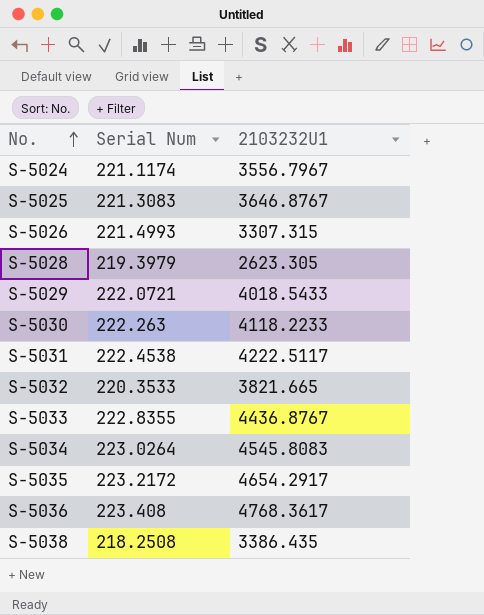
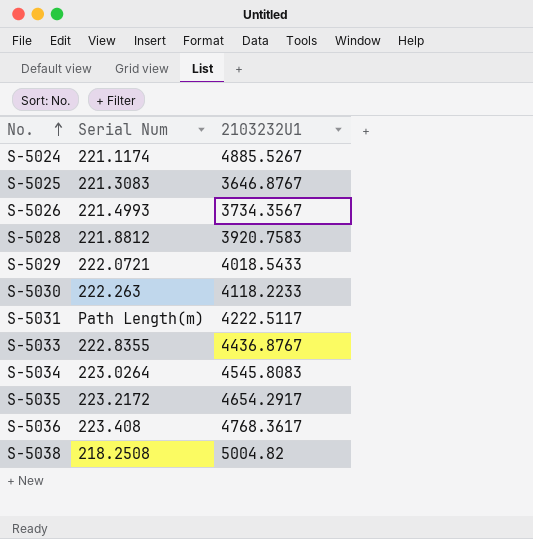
row S-5032: 220.3533 | 3821.665 -> none
S-5024 | 2103232U1: 3556.7967 -> 4885.5267
S-5026 | 2103232U1: 3307.315 -> 3734.3567
S-5028 | Serial Num: 219.3979 -> 221.8812
S-5028 | 2103232U1: 2623.305 -> 3920.7583
S-5031 | Serial Num: 222.4538 -> Path Length(m)
S-5038 | 2103232U1: 3386.435 -> 5004.82

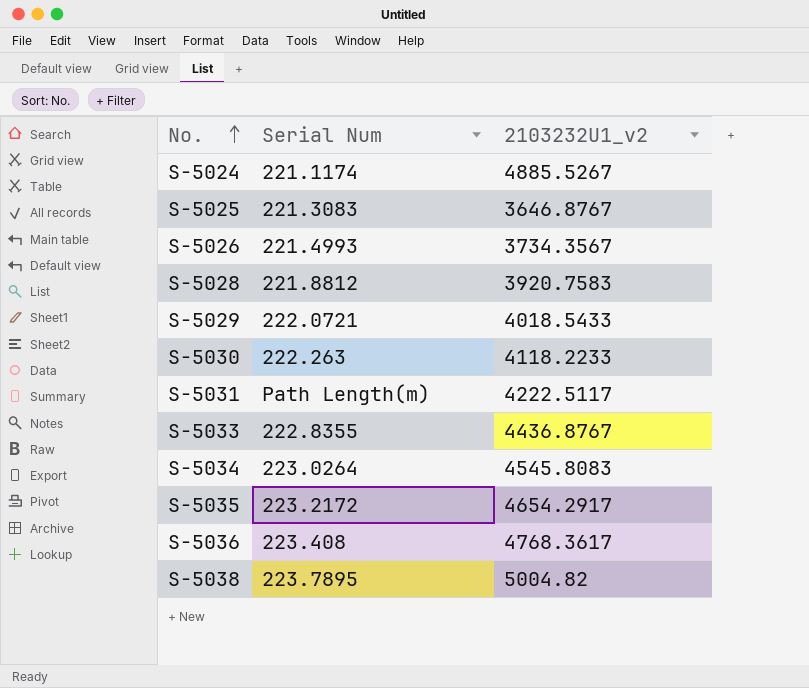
column name: 2103232U1 -> 2103232U1_v2
S-5038 | Serial Num: 218.2508 -> 223.7895

